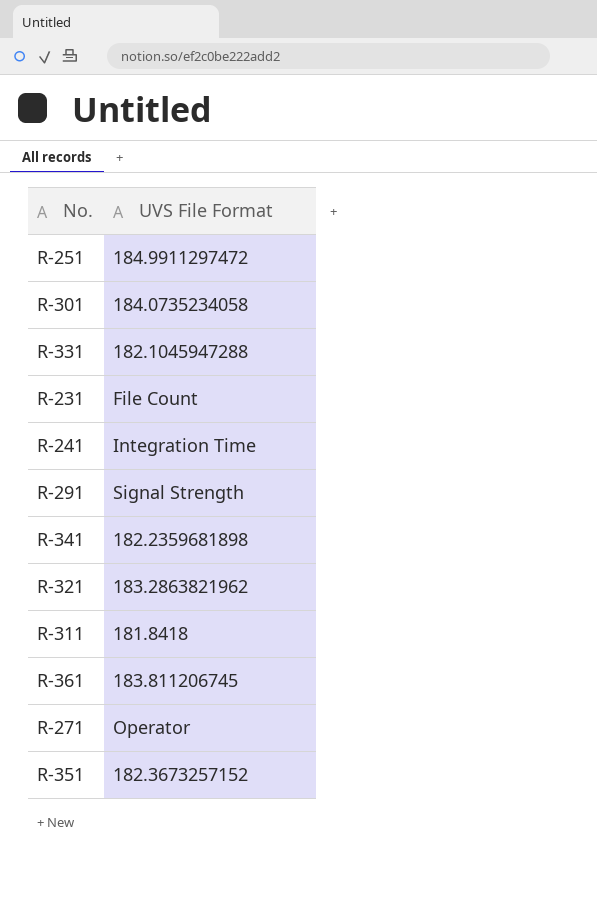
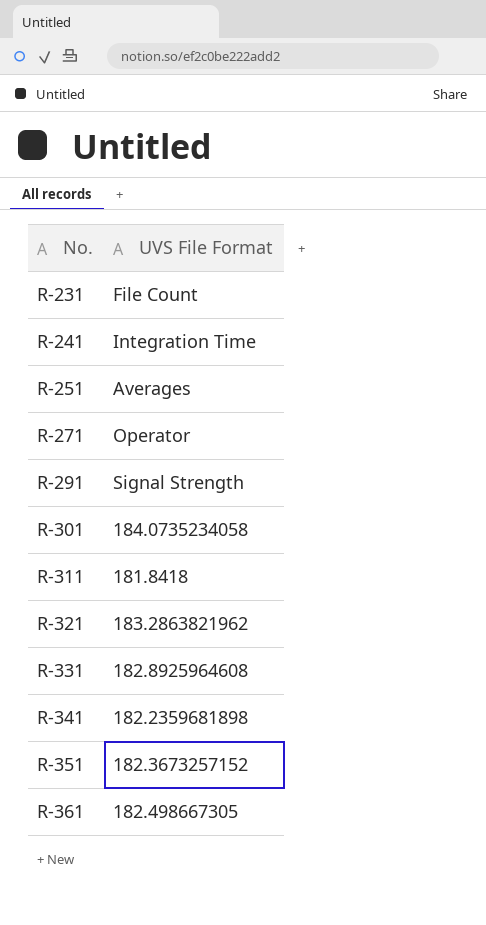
row order: none -> No. ascending
R-251 | UVS File Format: 184.9911297472 -> Averages
R-331 | UVS File Format: 182.1045947288 -> 182.8925964608
R-361 | UVS File Format: 183.811206745 -> 182.498667305

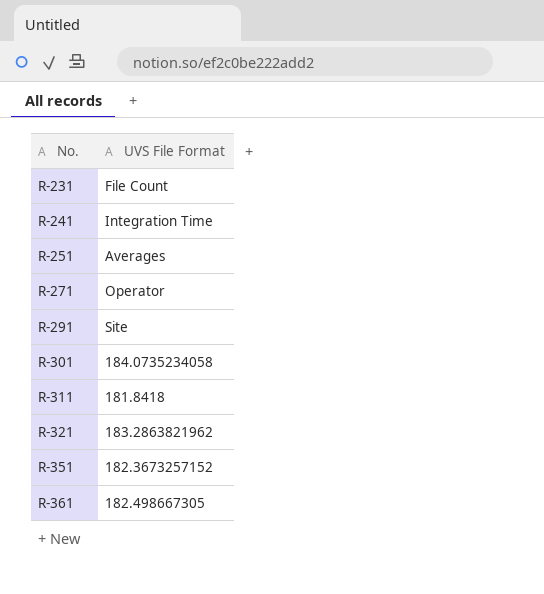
row R-331: 182.8925964608 -> none
row R-341: 182.2359681898 -> none
R-291 | UVS File Format: Signal Strength -> Site

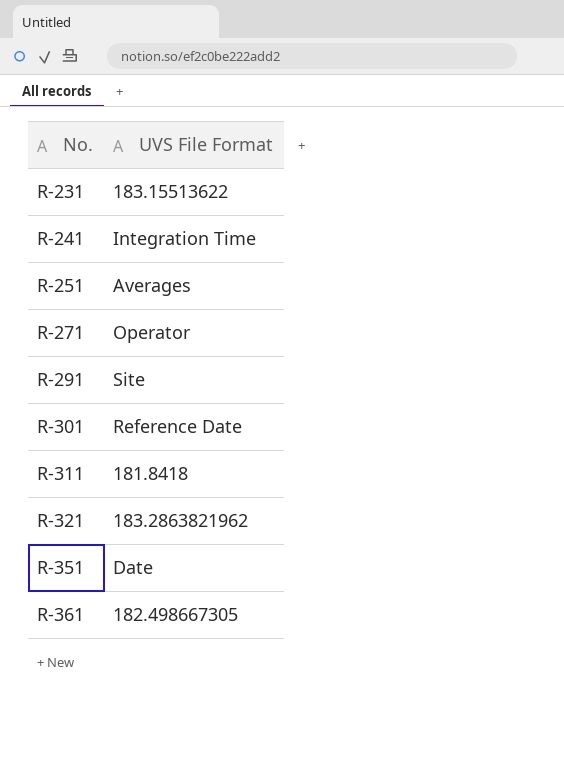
R-231 | UVS File Format: File Count -> 183.15513622
R-301 | UVS File Format: 184.0735234058 -> Reference Date
R-351 | UVS File Format: 182.3673257152 -> Date

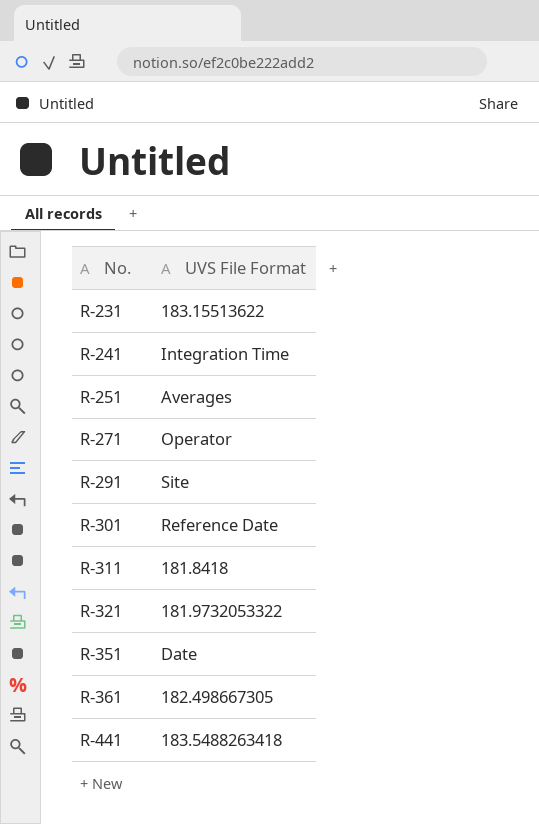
R-321 | UVS File Format: 183.2863821962 -> 181.9732053322
row R-441: none -> 183.5488263418

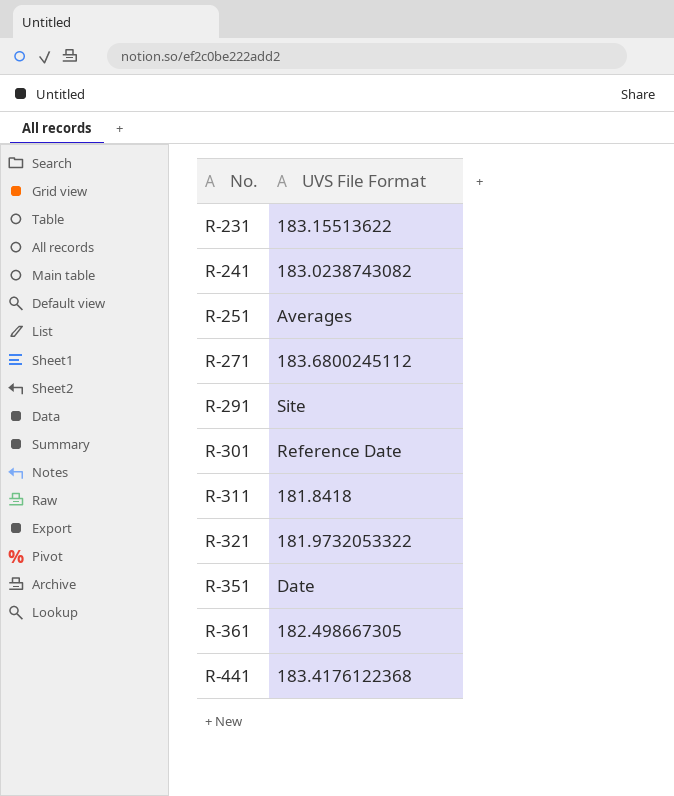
R-241 | UVS File Format: Integration Time -> 183.0238743082
R-271 | UVS File Format: Operator -> 183.6800245112
R-441 | UVS File Format: 183.5488263418 -> 183.4176122368

